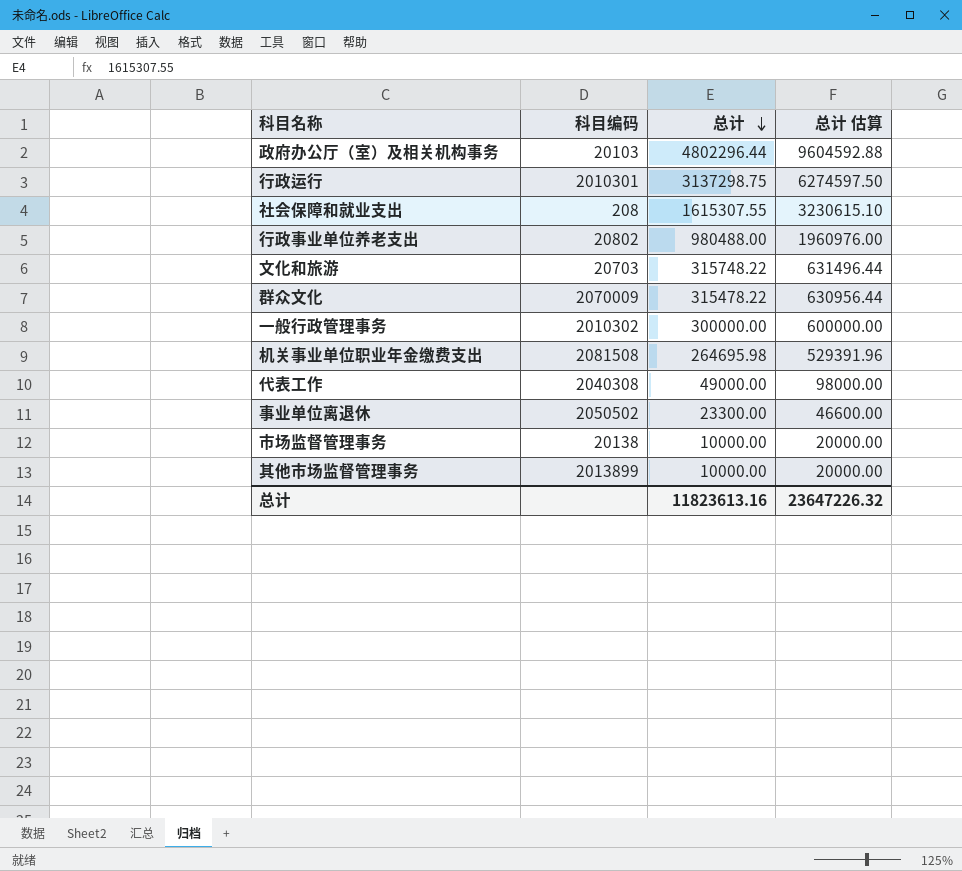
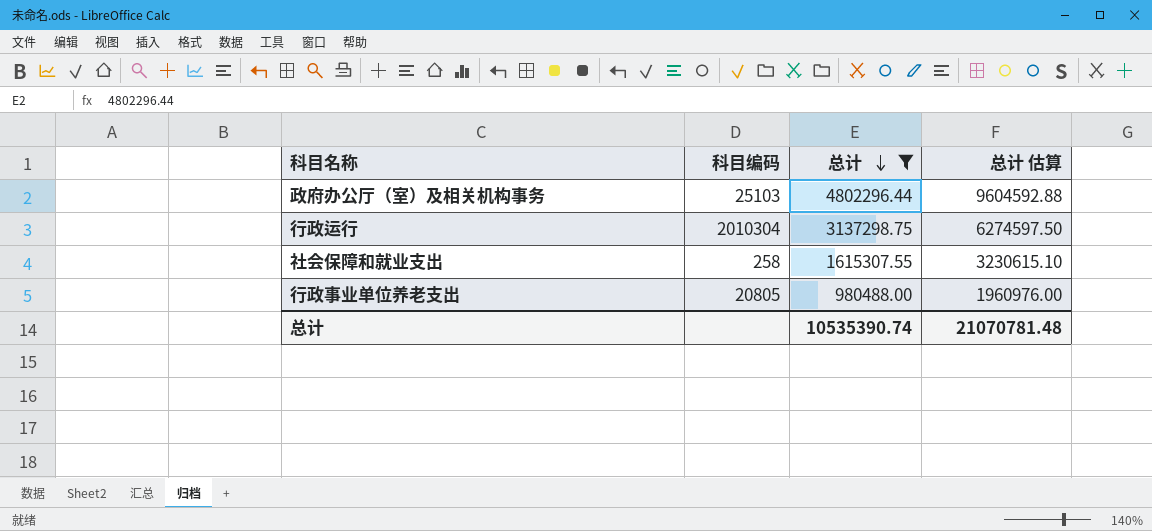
filter: none -> 总计 >= 980488.00
政府办公厅（室）及相关机构事务 | 科目编码: 20103 -> 25103
行政运行 | 科目编码: 2010301 -> 2010304
社会保障和就业支出 | 科目编码: 208 -> 258
行政事业单位养老支出 | 科目编码: 20802 -> 20805
总计 | 总计: 11823613.16 -> 10535390.74
总计 | 总计 估算: 23647226.32 -> 21070781.48

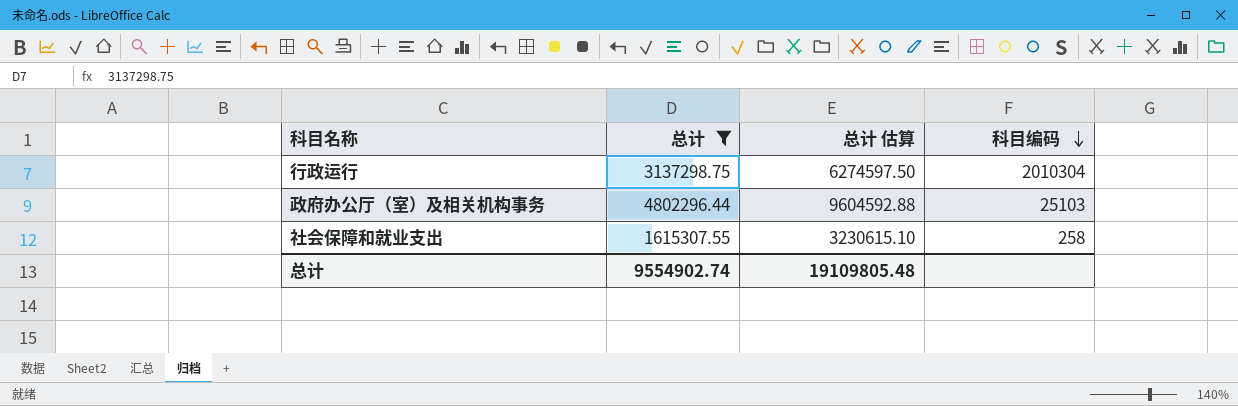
row order: 总计 descending -> 科目编码 descending
column 科目编码 | position: 2 -> 4
row 行政事业单位养老支出: 20805 | 980488.00 | 1960976.00 -> none
总计 | 总计: 10535390.74 -> 9554902.74
总计 | 总计 估算: 21070781.48 -> 19109805.48

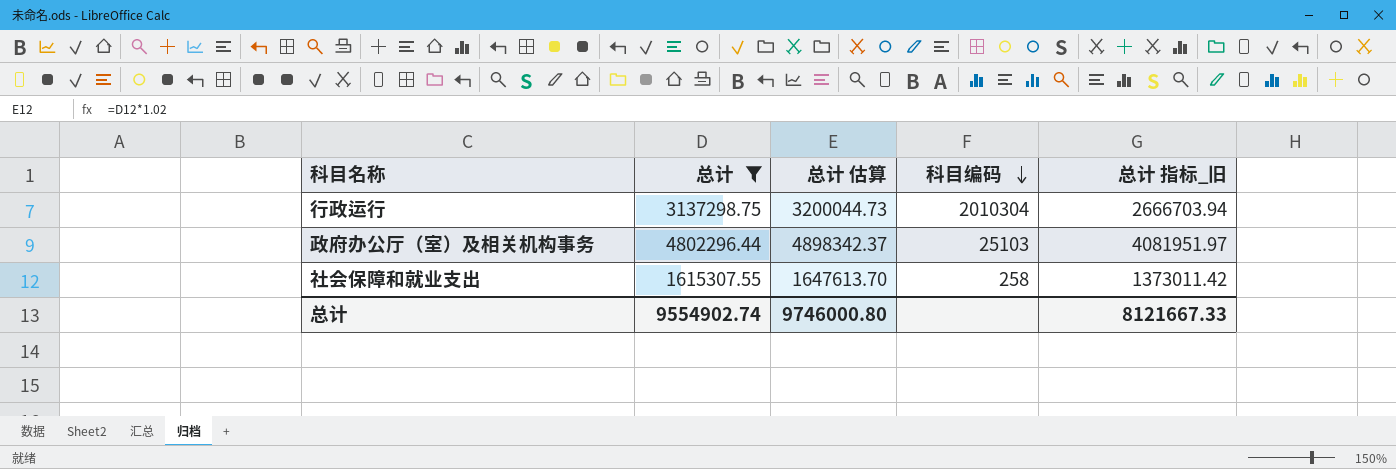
column 总计 估算 | formula: [总计] * 2 -> [总计] * 1.02
column 总计 指标_旧 | formula: none -> [总计] * 0.85
总计 | 总计 估算: 19109805.48 -> 9746000.80

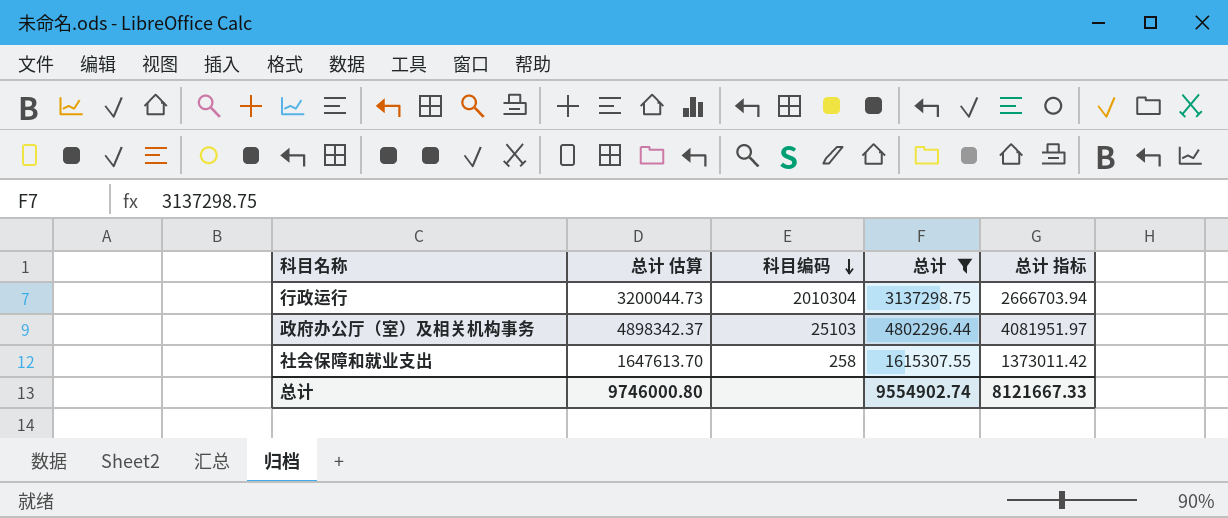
column 总计 | position: 2 -> 4
column name: 总计 指标_旧 -> 总计 指标

